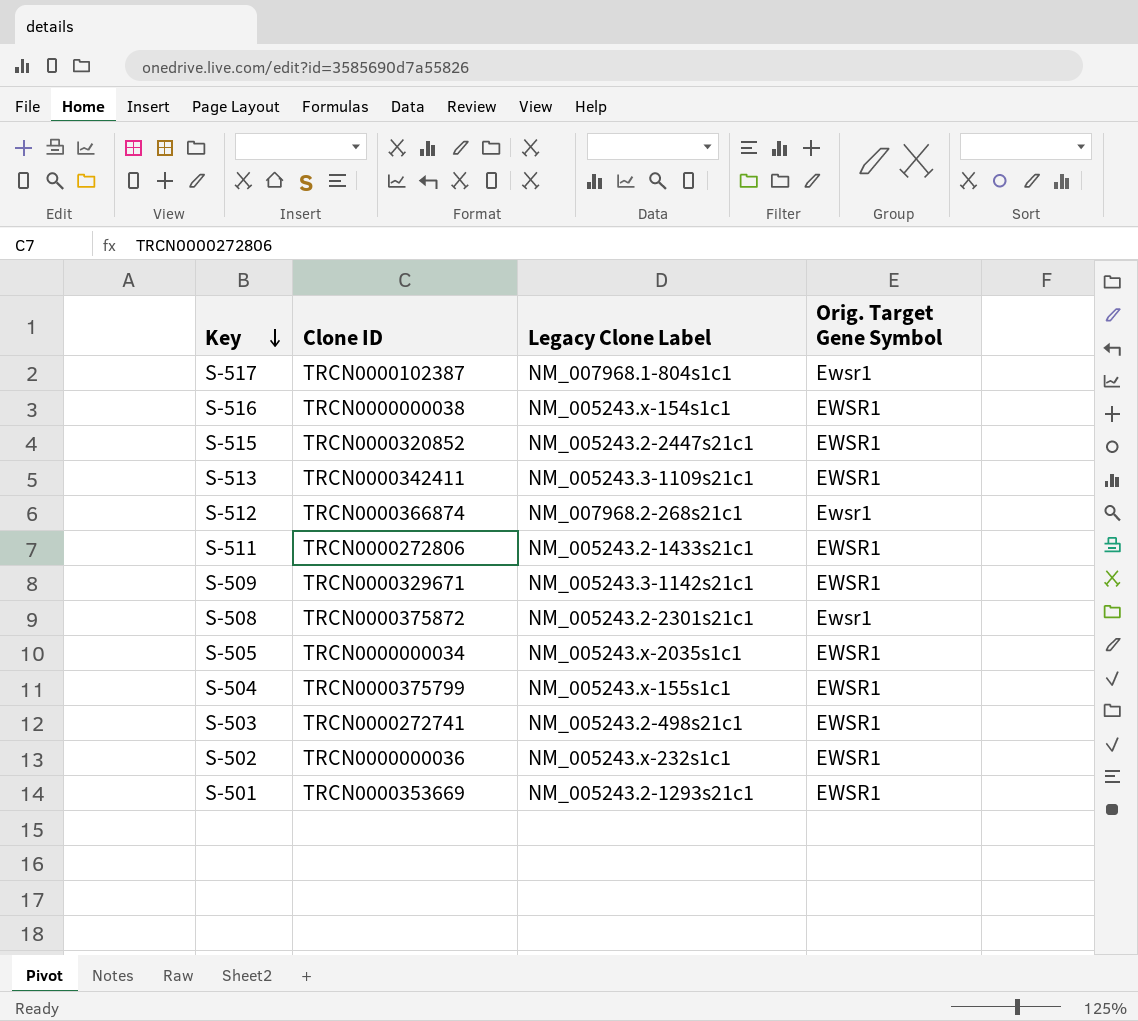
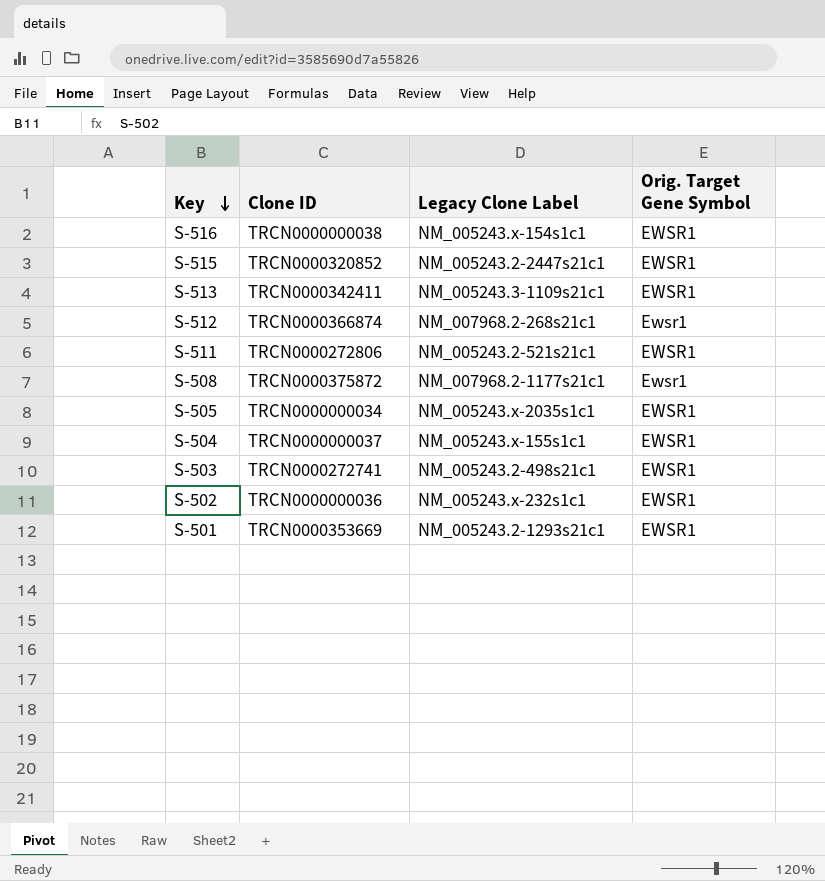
row S-517: TRCN0000102387 | NM_007968.1-804s1c1 | Ewsr1 -> none
row S-509: TRCN0000329671 | NM_005243.3-1142s21c1 | EWSR1 -> none
S-511 | Legacy Clone Label: NM_005243.2-1433s21c1 -> NM_005243.2-521s21c1
S-508 | Legacy Clone Label: NM_005243.2-2301s21c1 -> NM_007968.2-1177s21c1
S-504 | Clone ID: TRCN0000375799 -> TRCN0000000037

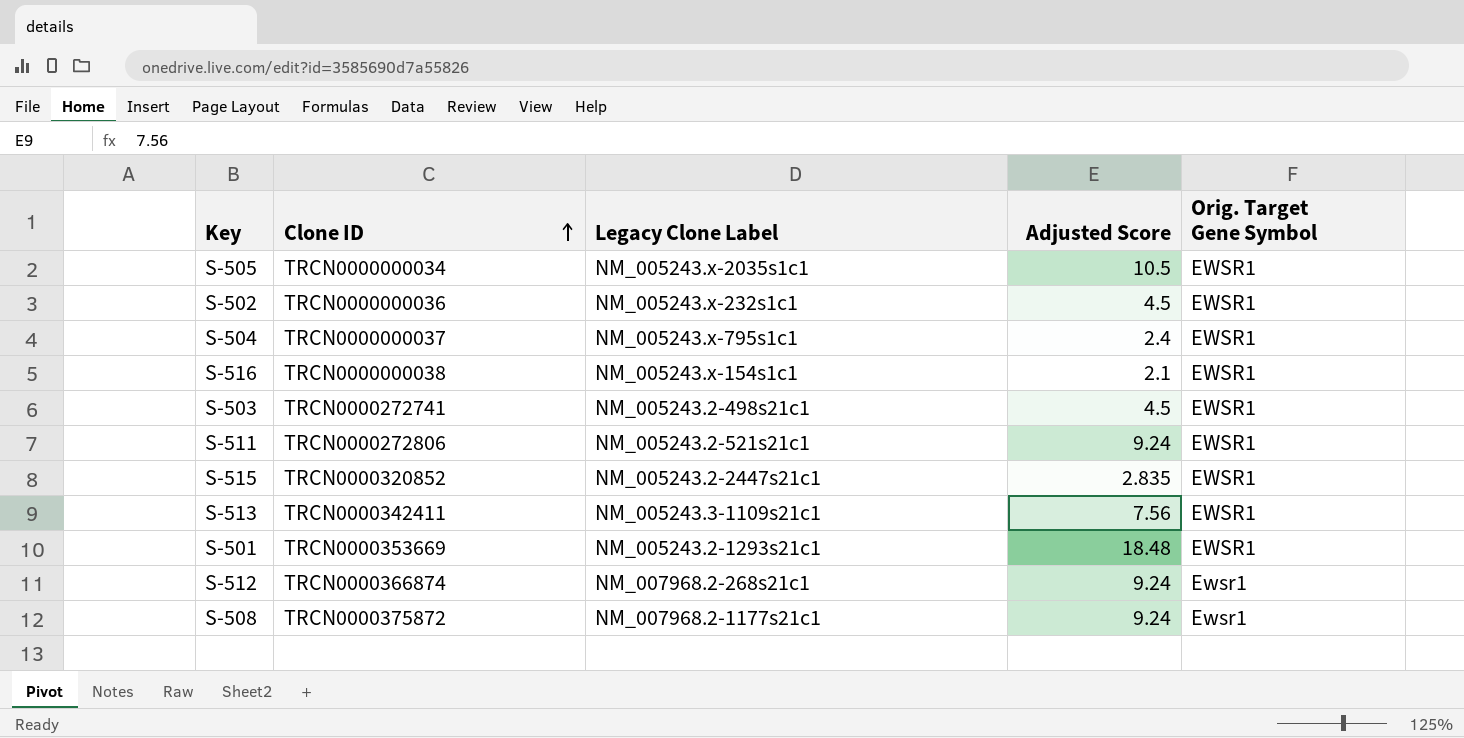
row order: Key descending -> Clone ID ascending
column Adjusted Score | position: none -> 4
S-504 | Legacy Clone Label: NM_005243.x-155s1c1 -> NM_005243.x-795s1c1

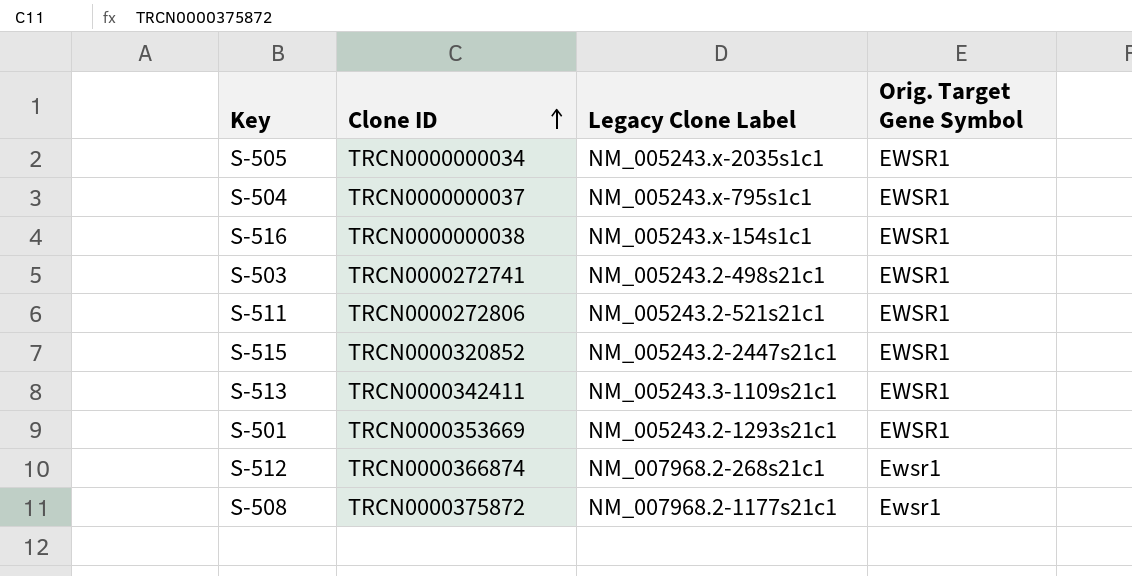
column Adjusted Score | position: 4 -> none
row S-502: TRCN0000000036 | NM_005243.x-232s1c1 | 4.5 | EWSR1 -> none

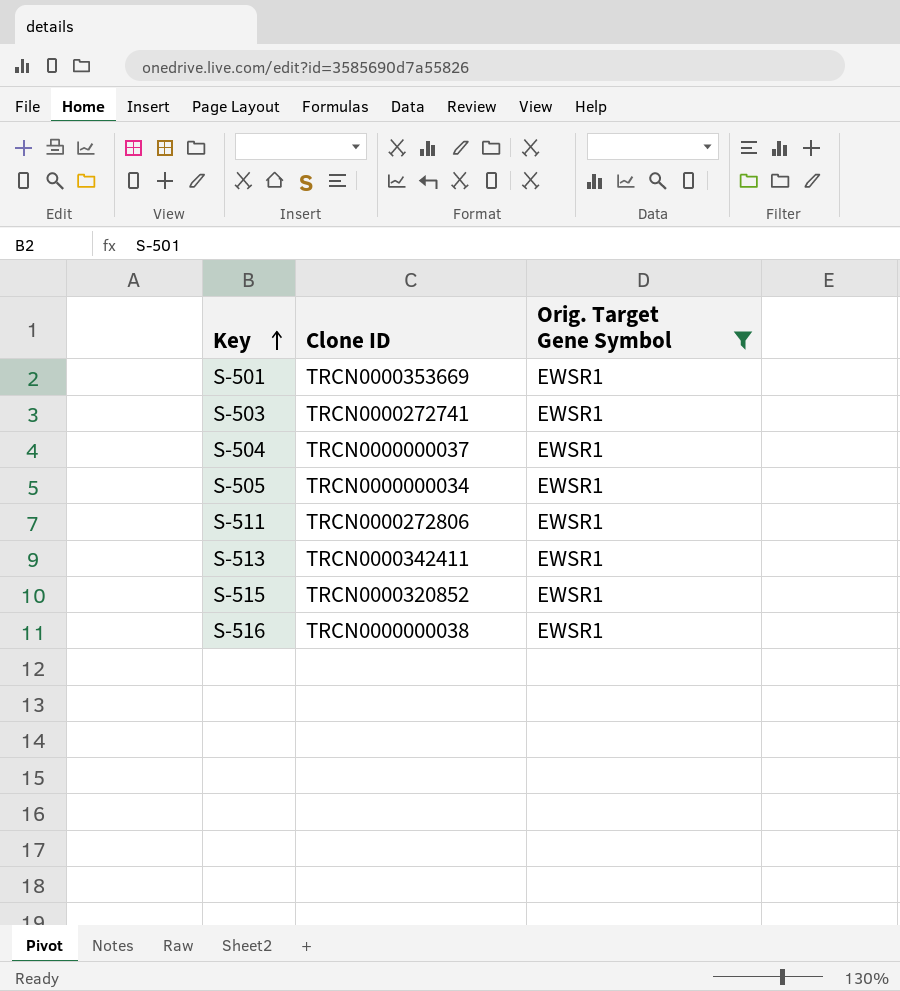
filter: none -> Orig. Target Gene Symbol = EWSR1
row order: Clone ID ascending -> Key ascending
column Legacy Clone Label | position: 3 -> none

